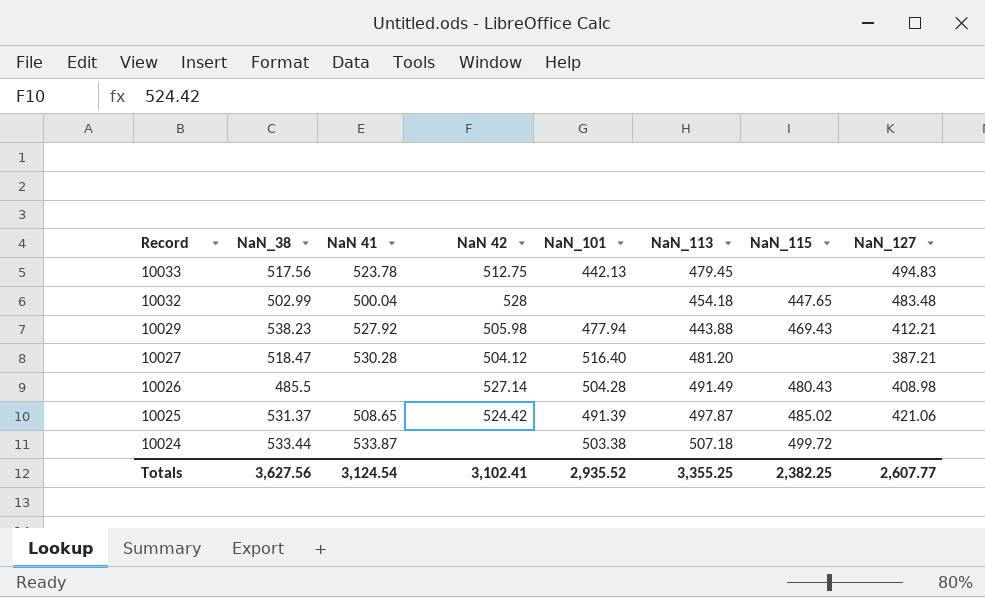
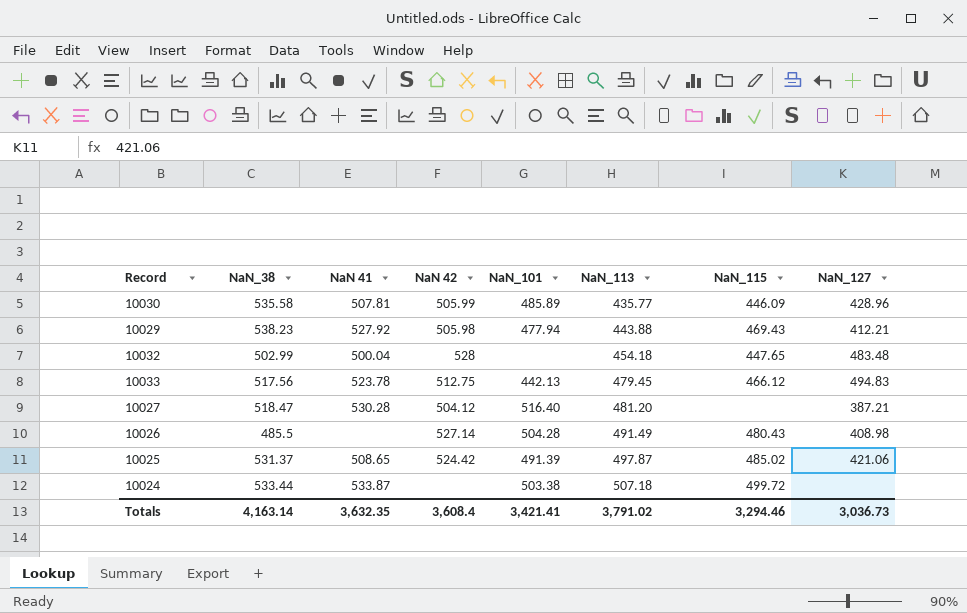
row order: Record descending -> NaN_113 ascending
row 10030: none -> 535.58 | 507.81 | 505.99 | 485.89 | 435.77 | 446.09 | 428.96
10033 | NaN_115: none -> 466.12
Totals | NaN_38: 3,627.56 -> 4,163.14
Totals | NaN 41: 3,124.54 -> 3,632.35
Totals | NaN 42: 3,102.41 -> 3,608.4
Totals | NaN_101: 2,935.52 -> 3,421.41
Totals | NaN_113: 3,355.25 -> 3,791.02
Totals | NaN_115: 2,382.25 -> 3,294.46
Totals | NaN_127: 2,607.77 -> 3,036.73

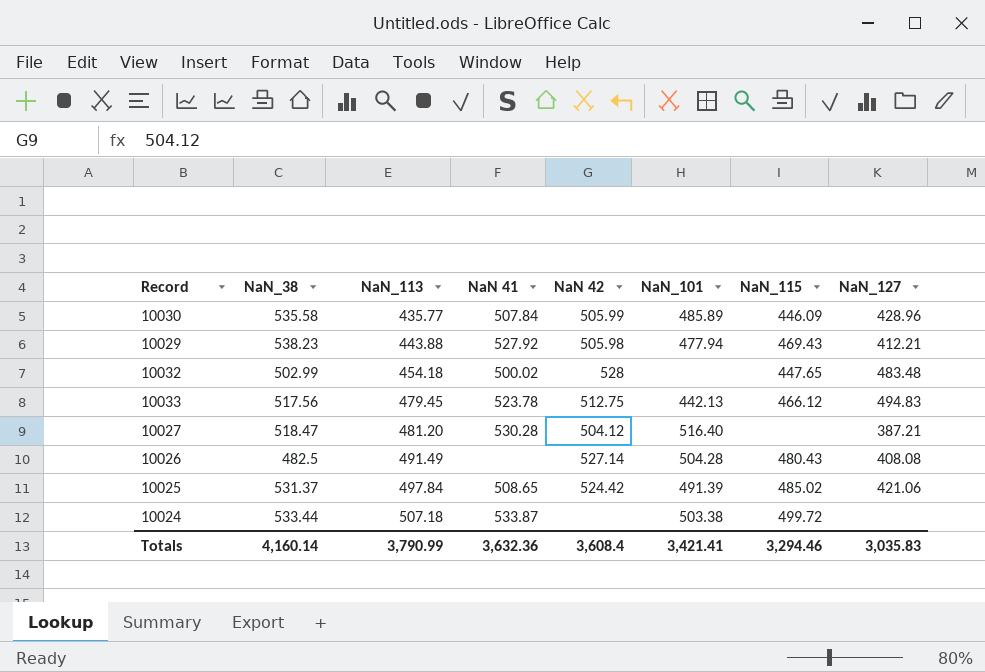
column NaN_113 | position: 6 -> 3
10030 | NaN 41: 507.81 -> 507.84
10032 | NaN 41: 500.04 -> 500.02
10026 | NaN_38: 485.5 -> 482.5
10026 | NaN_127: 408.98 -> 408.08
10025 | NaN_113: 497.87 -> 497.84
Totals | NaN_38: 4,163.14 -> 4,160.14
Totals | NaN_113: 3,791.02 -> 3,790.99
Totals | NaN 41: 3,632.35 -> 3,632.36
Totals | NaN_127: 3,036.73 -> 3,035.83

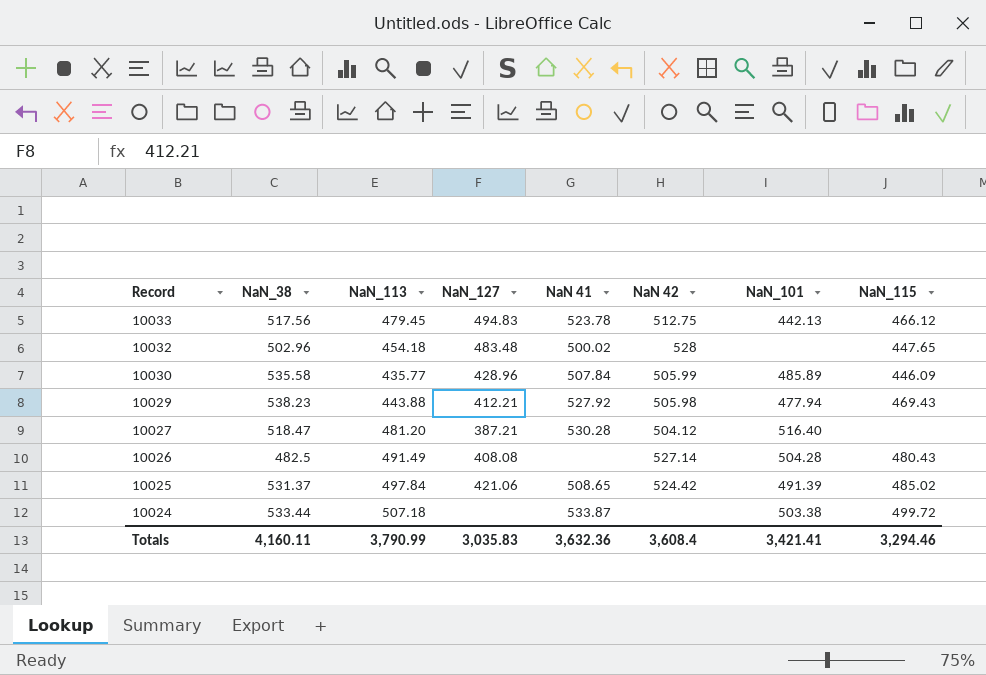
row order: NaN_113 ascending -> Record descending
column NaN_127 | position: 8 -> 4
10032 | NaN_38: 502.99 -> 502.96
Totals | NaN_38: 4,160.14 -> 4,160.11

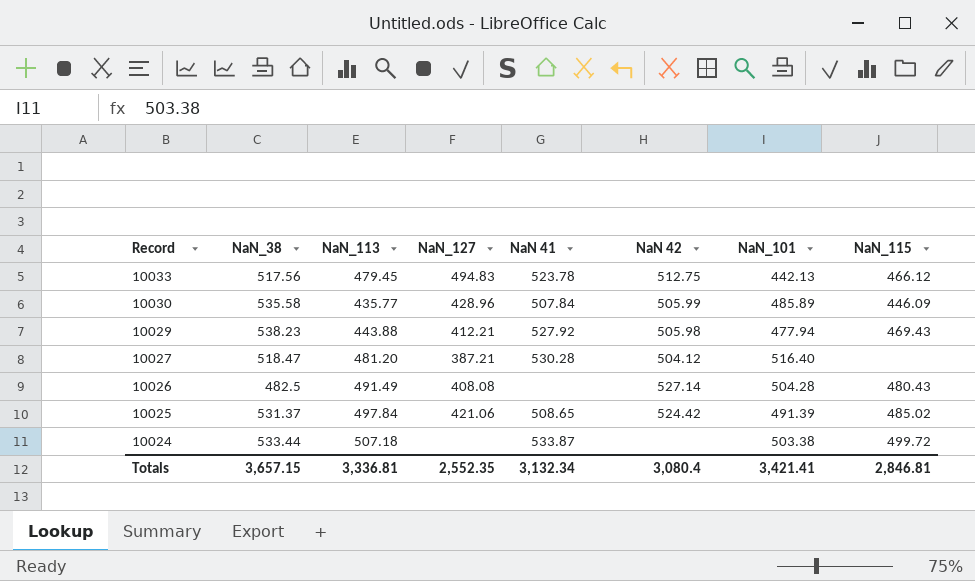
row 10032: 502.96 | 454.18 | 483.48 | 500.02 | 528 | none | 447.65 -> none
Totals | NaN_38: 4,160.11 -> 3,657.15
Totals | NaN_113: 3,790.99 -> 3,336.81
Totals | NaN_127: 3,035.83 -> 2,552.35
Totals | NaN 41: 3,632.36 -> 3,132.34
Totals | NaN 42: 3,608.4 -> 3,080.4
Totals | NaN_115: 3,294.46 -> 2,846.81

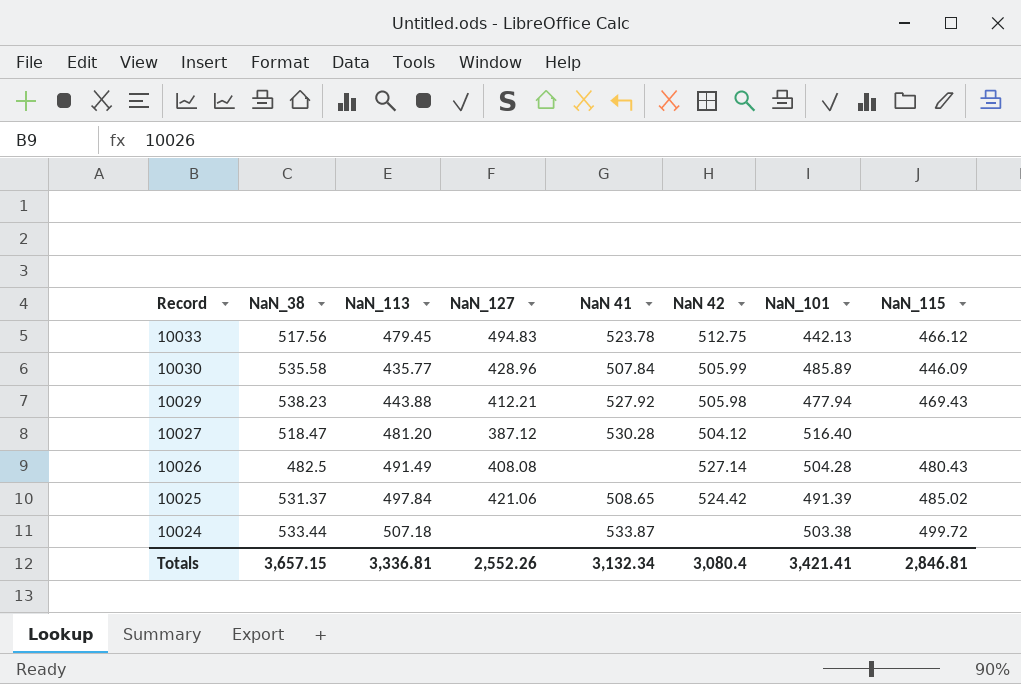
10027 | NaN_127: 387.21 -> 387.12
Totals | NaN_127: 2,552.35 -> 2,552.26

